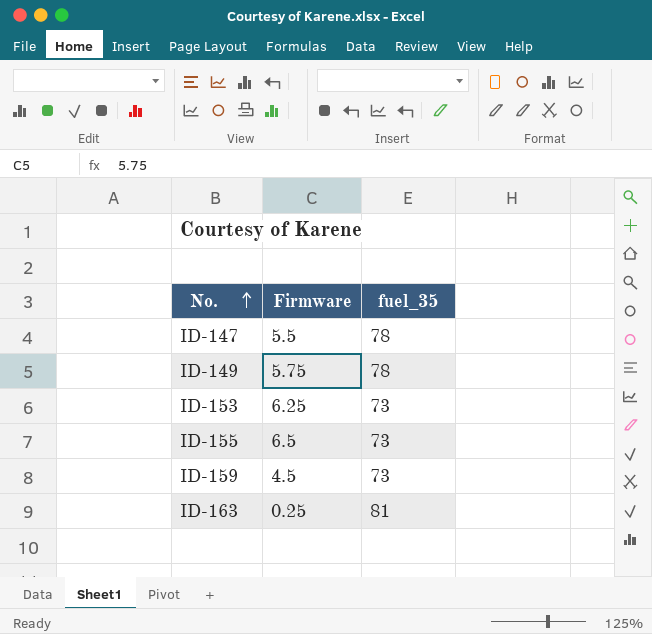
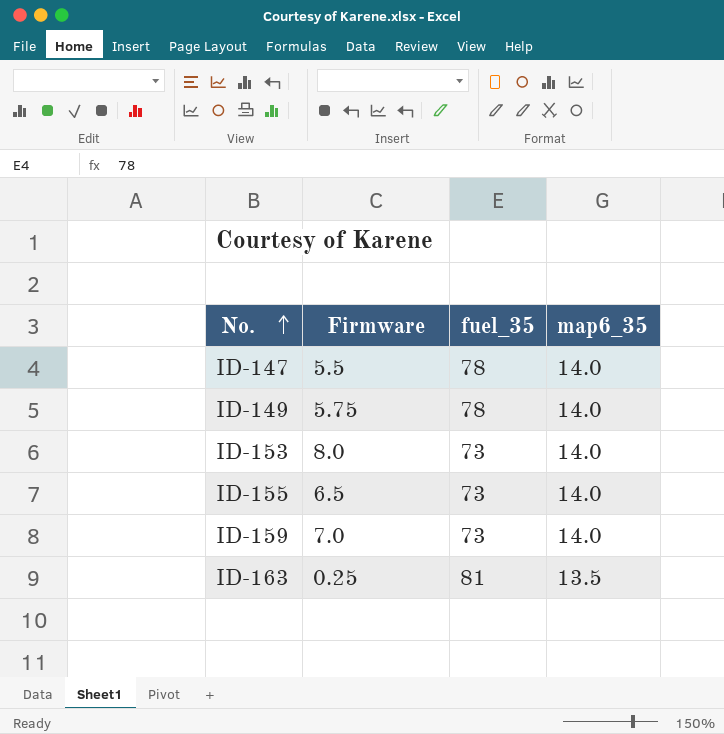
column map6_35 | position: none -> 4
ID-153 | Firmware: 6.25 -> 8.0
ID-159 | Firmware: 4.5 -> 7.0

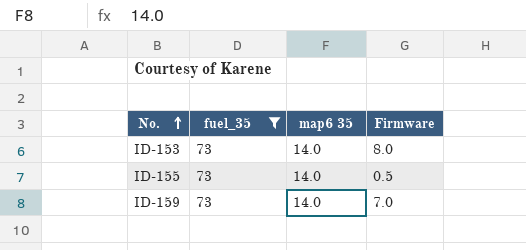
filter: none -> fuel_35 = 73
column name: map6_35 -> map6 35
column Firmware | position: 2 -> 4
ID-155 | Firmware: 6.5 -> 0.5

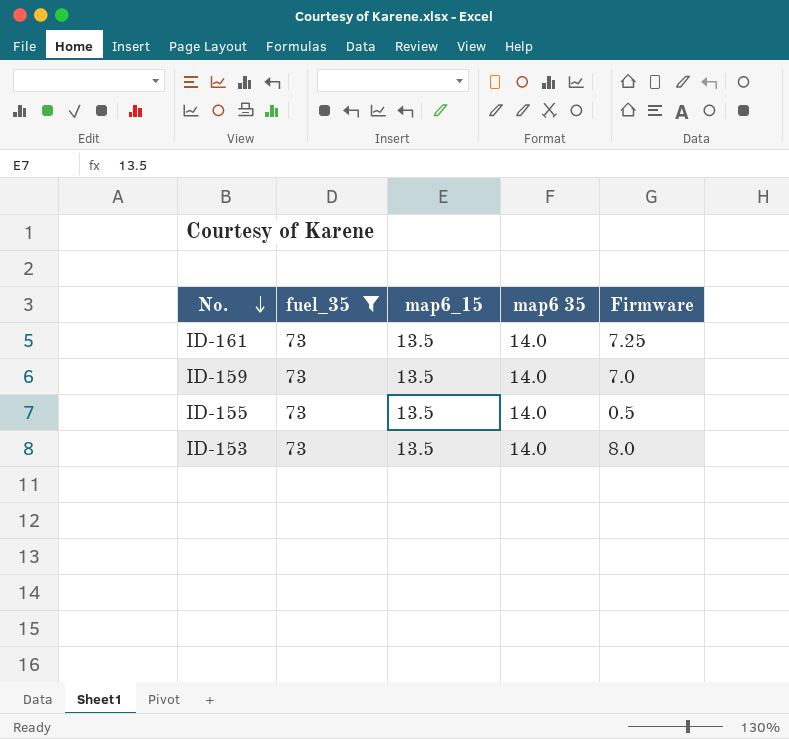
row order: No. ascending -> No. descending
column map6_15 | position: none -> 3
row ID-161: none -> 73 | 13.5 | 14.0 | 7.25

